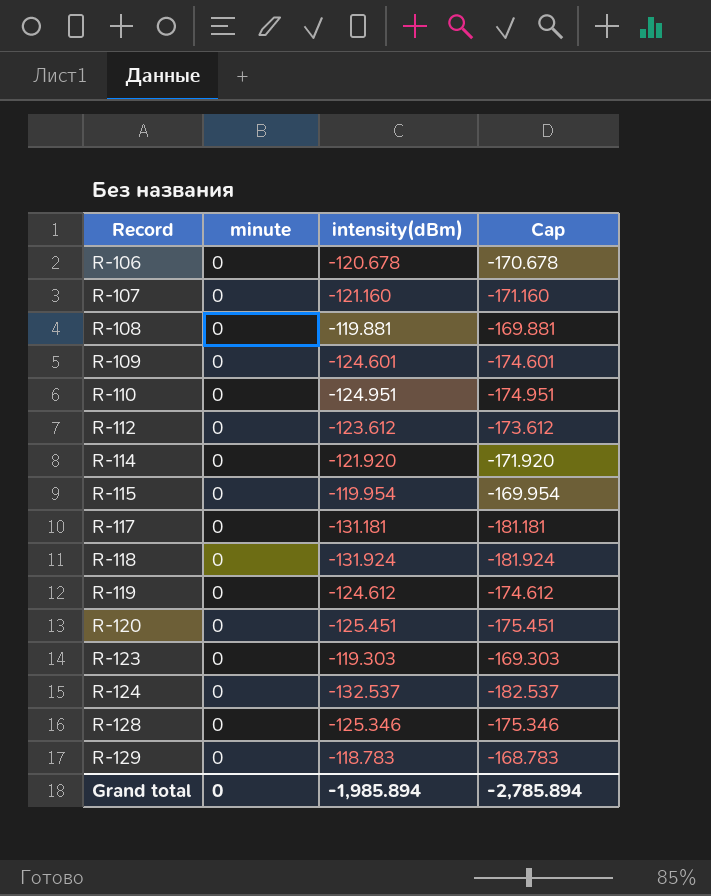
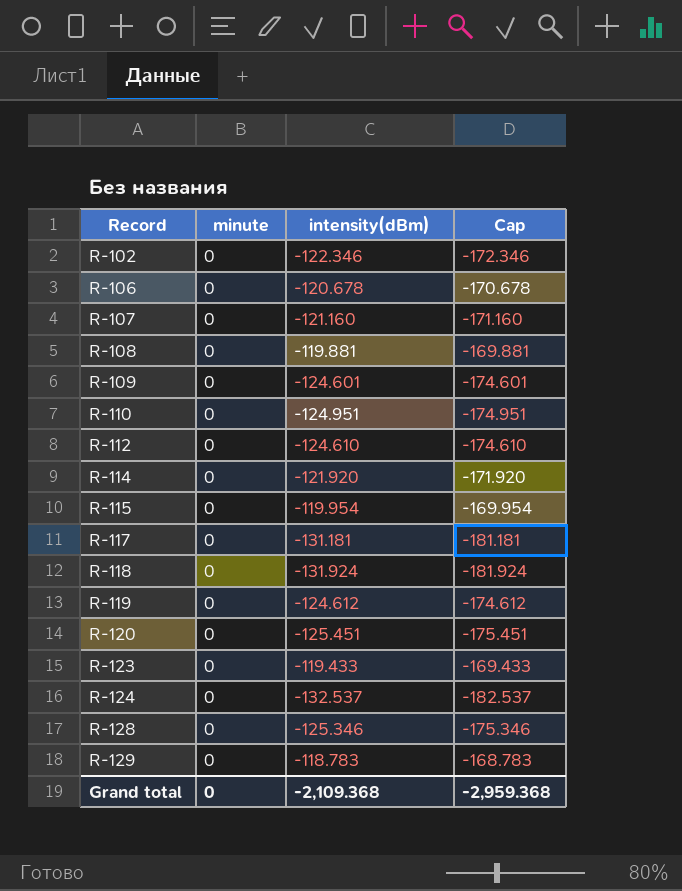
row R-102: none -> 0 | -122.346 | -172.346
R-112 | intensity(dBm): -123.612 -> -124.610
R-112 | Cap: -173.612 -> -174.610
R-123 | intensity(dBm): -119.303 -> -119.433
R-123 | Cap: -169.303 -> -169.433
Grand total | intensity(dBm): -1,985.894 -> -2,109.368
Grand total | Cap: -2,785.894 -> -2,959.368

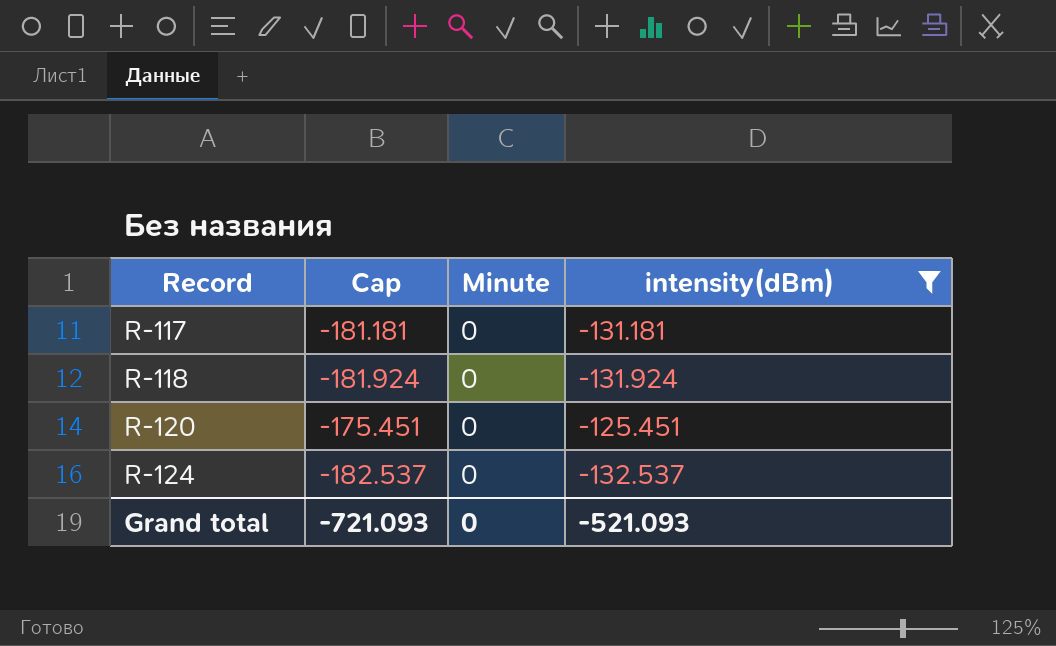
filter: none -> intensity(dBm) <= -125.451
column Cap | position: 4 -> 2
column name: minute -> Minute
Grand total | Cap: -2,959.368 -> -721.093
Grand total | intensity(dBm): -2,109.368 -> -521.093

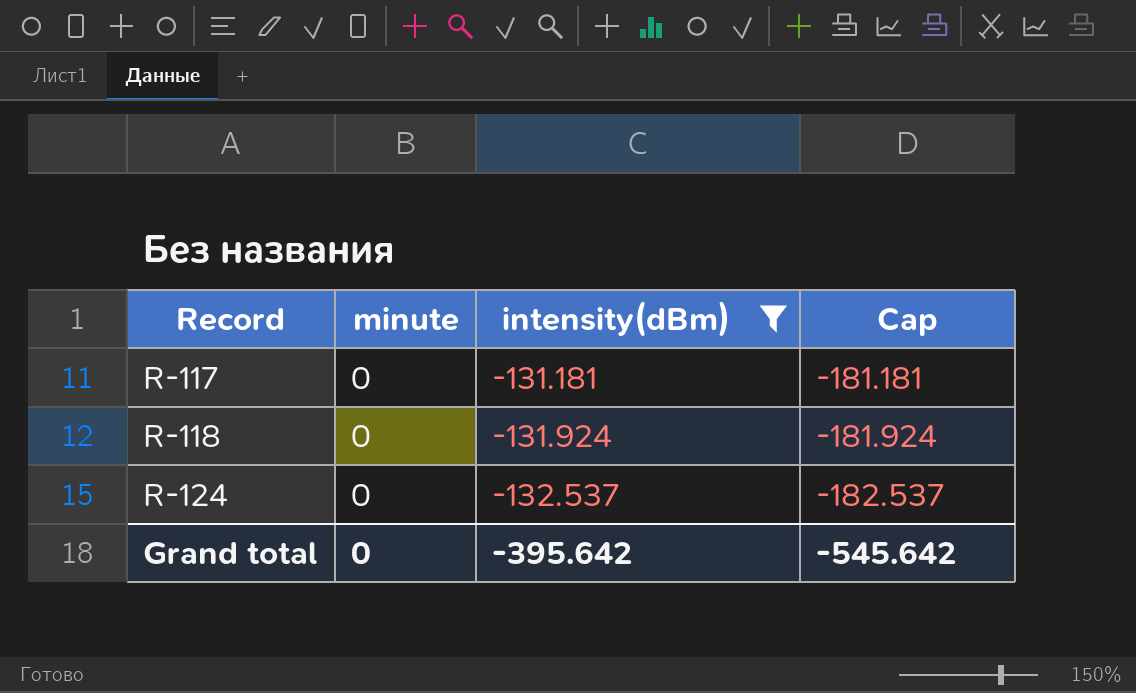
column name: Minute -> minute
column Cap | position: 2 -> 4
row R-120: -175.451 | 0 | -125.451 -> none
Grand total | intensity(dBm): -521.093 -> -395.642
Grand total | Cap: -721.093 -> -545.642

